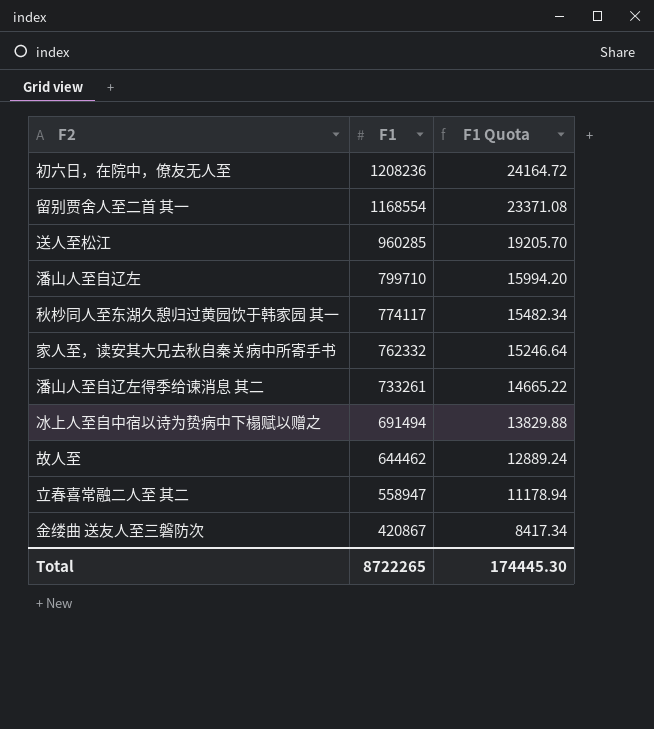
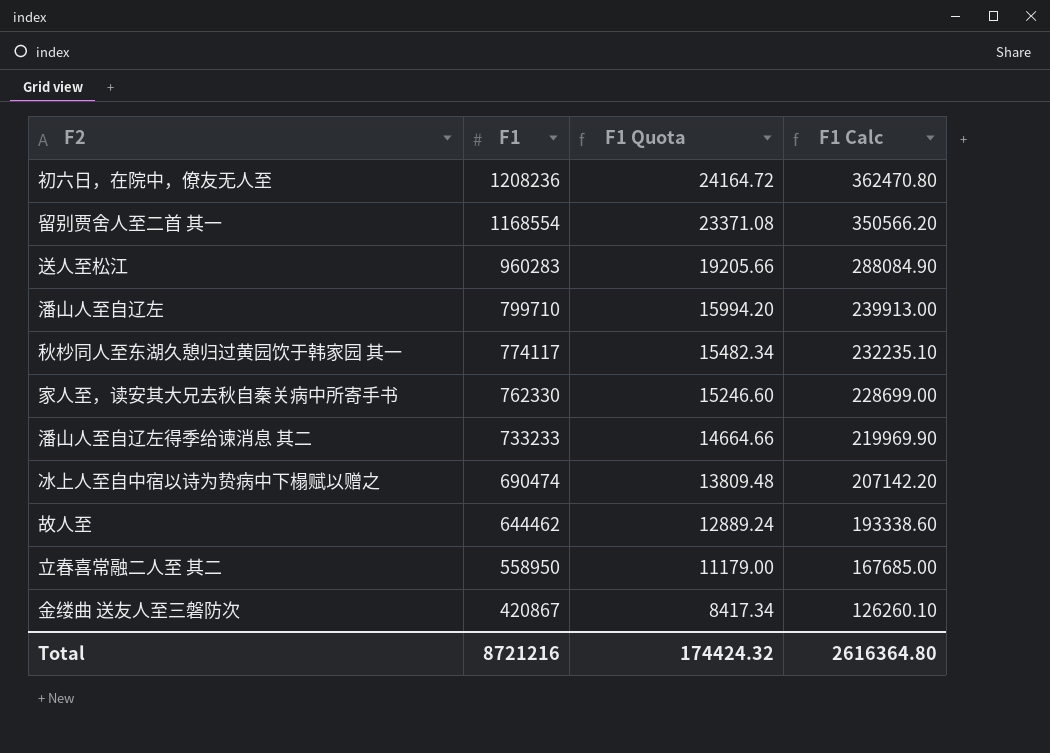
column F1 Calc | formula: none -> [F1] * 0.3
送人至松江 | F1: 960285 -> 960283
送人至松江 | F1 Quota: 19205.70 -> 19205.66
家人至，读安其大兄去秋自秦关病中所寄手书 | F1: 762332 -> 762330
家人至，读安其大兄去秋自秦关病中所寄手书 | F1 Quota: 15246.64 -> 15246.60
潘山人至自辽左得季给谏消息 其二 | F1: 733261 -> 733233
潘山人至自辽左得季给谏消息 其二 | F1 Quota: 14665.22 -> 14664.66
冰上人至自中宿以诗为贽病中下榻赋以赠之 | F1: 691494 -> 690474
冰上人至自中宿以诗为贽病中下榻赋以赠之 | F1 Quota: 13829.88 -> 13809.48
立春喜常融二人至 其二 | F1: 558947 -> 558950
立春喜常融二人至 其二 | F1 Quota: 11178.94 -> 11179.00
Total | F1: 8722265 -> 8721216
Total | F1 Quota: 174445.30 -> 174424.32

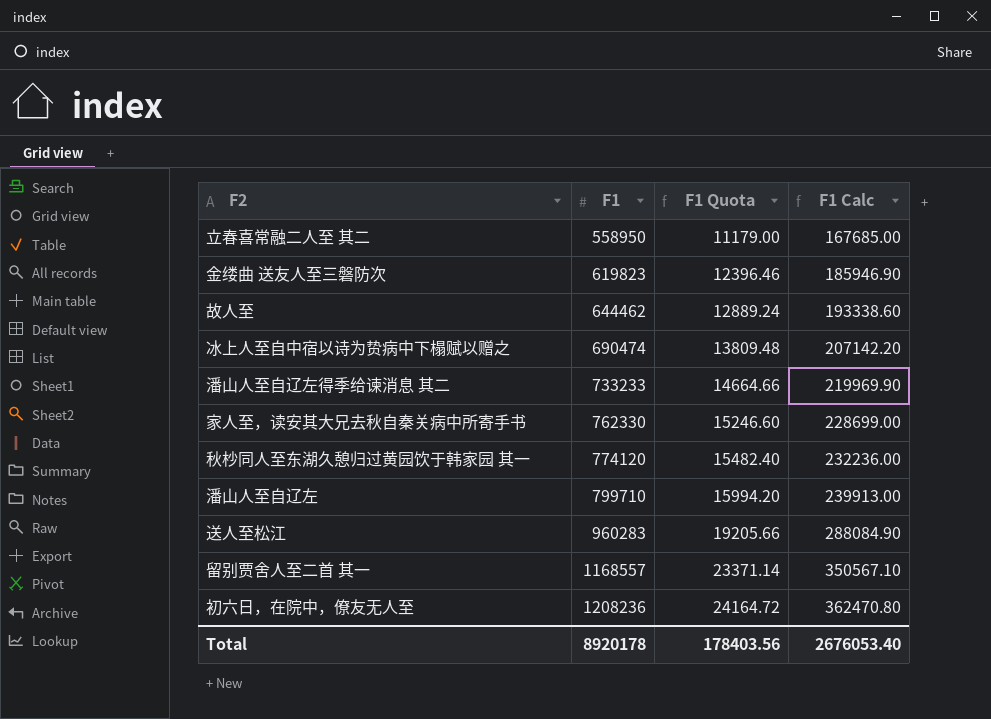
row order: F1 descending -> F1 ascending
金缕曲 送友人至三磐防次 | F1: 420867 -> 619823
金缕曲 送友人至三磐防次 | F1 Quota: 8417.34 -> 12396.46
金缕曲 送友人至三磐防次 | F1 Calc: 126260.10 -> 185946.90
秋杪同人至东湖久憩归过黄园饮于韩家园 其一 | F1: 774117 -> 774120
秋杪同人至东湖久憩归过黄园饮于韩家园 其一 | F1 Quota: 15482.34 -> 15482.40
秋杪同人至东湖久憩归过黄园饮于韩家园 其一 | F1 Calc: 232235.10 -> 232236.00
留别贾舍人至二首 其一 | F1: 1168554 -> 1168557
留别贾舍人至二首 其一 | F1 Quota: 23371.08 -> 23371.14
留别贾舍人至二首 其一 | F1 Calc: 350566.20 -> 350567.10
Total | F1: 8721216 -> 8920178
Total | F1 Quota: 174424.32 -> 178403.56
Total | F1 Calc: 2616364.80 -> 2676053.40

